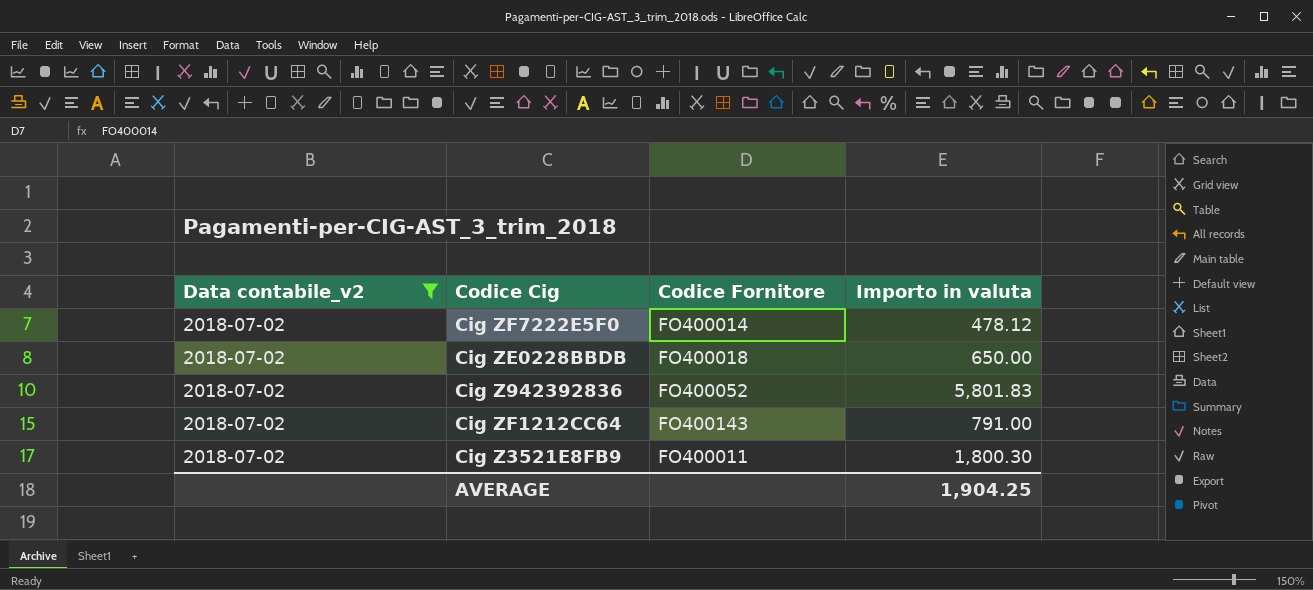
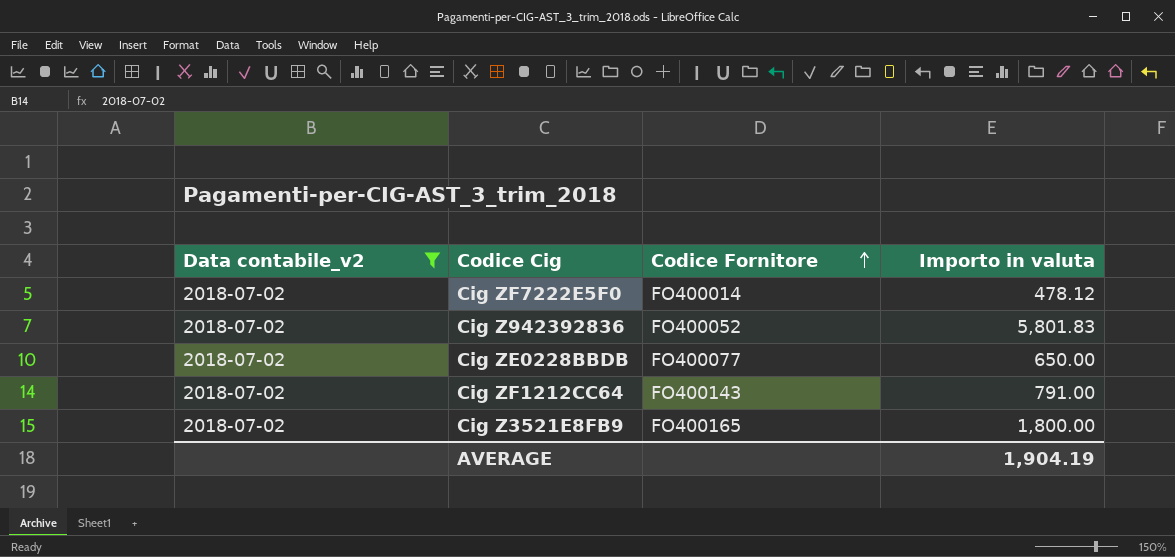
row order: none -> Codice Fornitore ascending
Cig ZE0228BBDB | Codice Fornitore: FO400018 -> FO400077
Cig Z3521E8FB9 | Codice Fornitore: FO400011 -> FO400165
Cig Z3521E8FB9 | Importo in valuta: 1,800.30 -> 1,800.00
AVERAGE | Importo in valuta: 1,904.25 -> 1,904.19

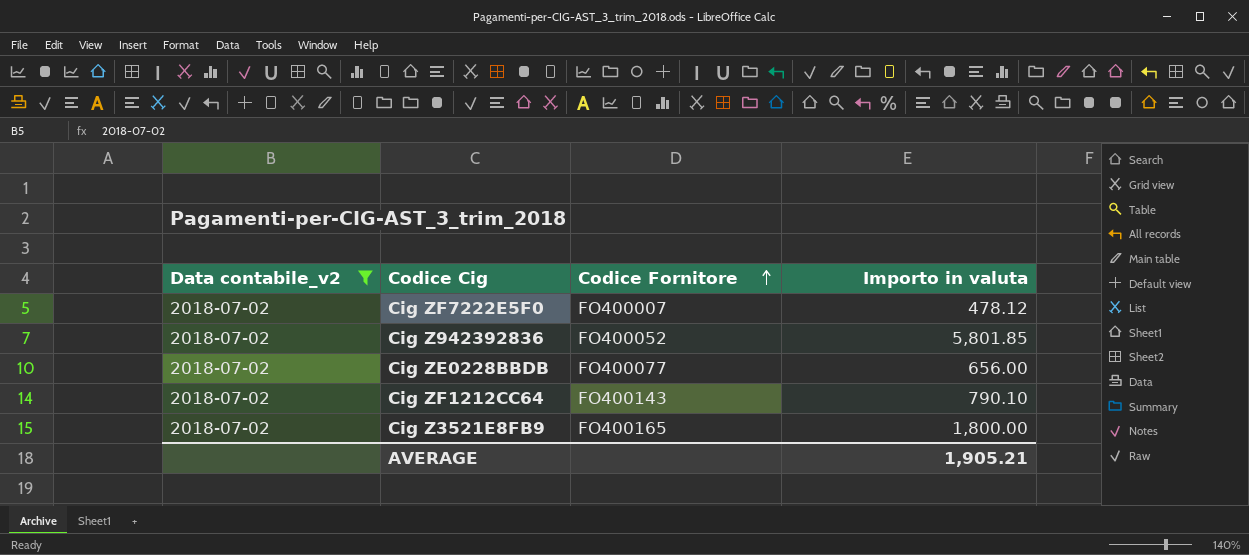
Cig ZF7222E5F0 | Codice Fornitore: FO400014 -> FO400007
Cig Z942392836 | Importo in valuta: 5,801.83 -> 5,801.85
Cig ZE0228BBDB | Importo in valuta: 650.00 -> 656.00
Cig ZF1212CC64 | Importo in valuta: 791.00 -> 790.10
AVERAGE | Importo in valuta: 1,904.19 -> 1,905.21

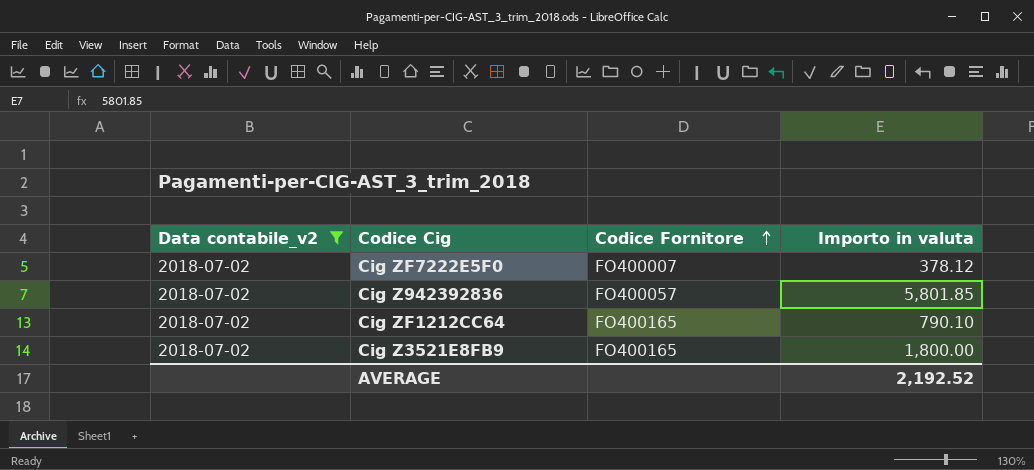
row Cig ZE0228BBDB: 2018-07-02 | FO400077 | 656.00 -> none
Cig ZF7222E5F0 | Importo in valuta: 478.12 -> 378.12
Cig Z942392836 | Codice Fornitore: FO400052 -> FO400057
Cig ZF1212CC64 | Codice Fornitore: FO400143 -> FO400165
AVERAGE | Importo in valuta: 1,905.21 -> 2,192.52

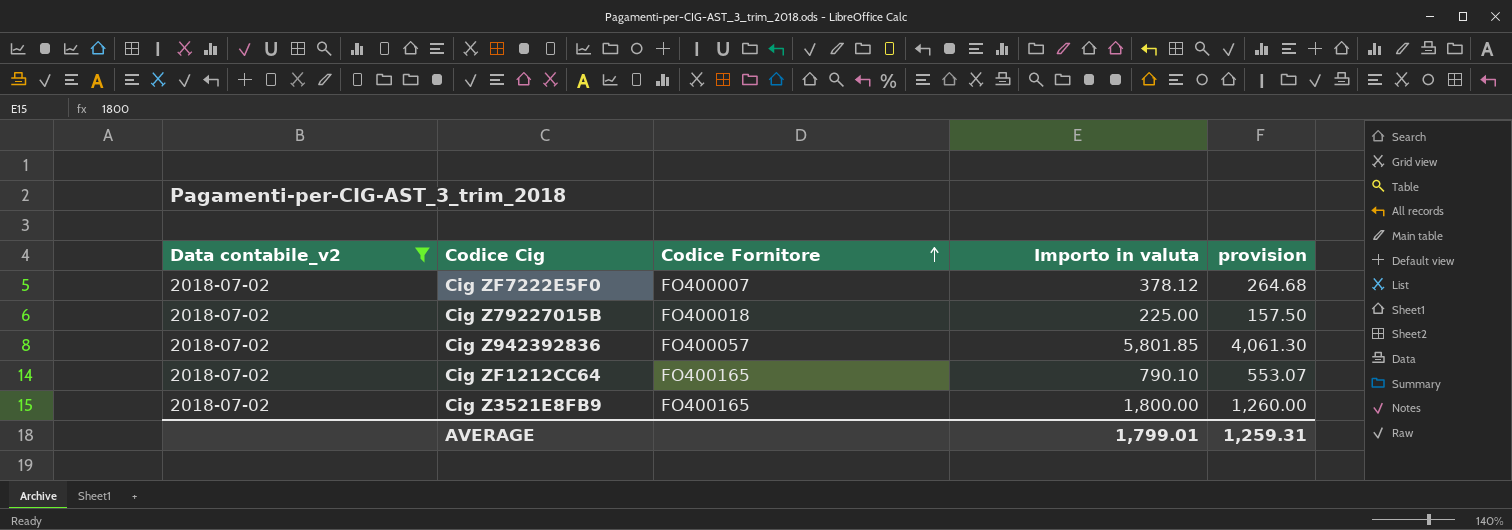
column provision | formula: none -> [Importo in valuta] * 0.7
row Cig Z79227015B: none -> 2018-07-02 | FO400018 | 225.00 | 157.50
AVERAGE | Importo in valuta: 2,192.52 -> 1,799.01

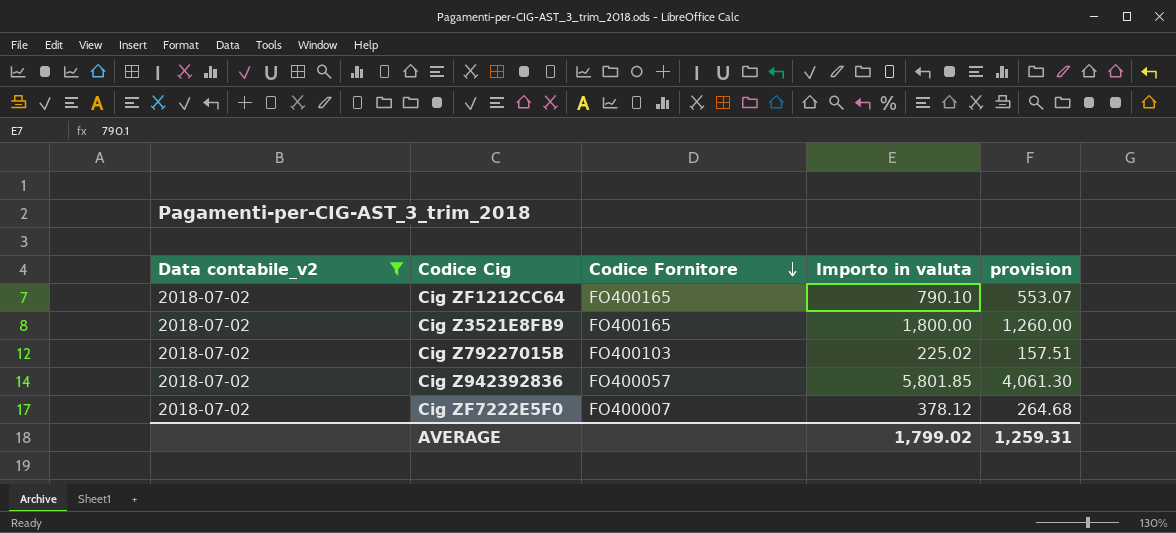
row order: Codice Fornitore ascending -> Codice Fornitore descending
Cig Z79227015B | Codice Fornitore: FO400018 -> FO400103
Cig Z79227015B | Importo in valuta: 225.00 -> 225.02
Cig Z79227015B | provision: 157.50 -> 157.51
AVERAGE | Importo in valuta: 1,799.01 -> 1,799.02

